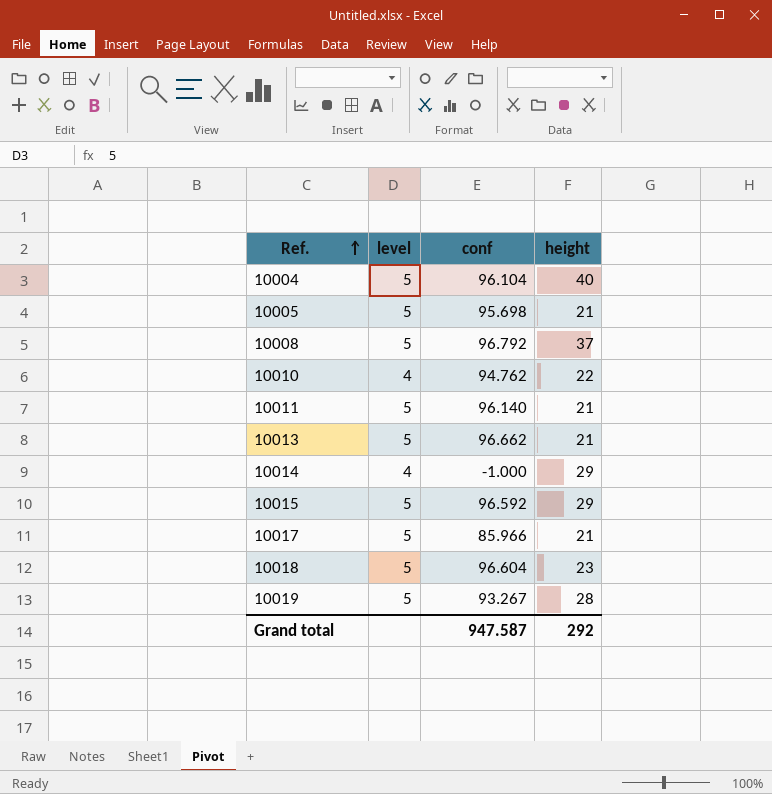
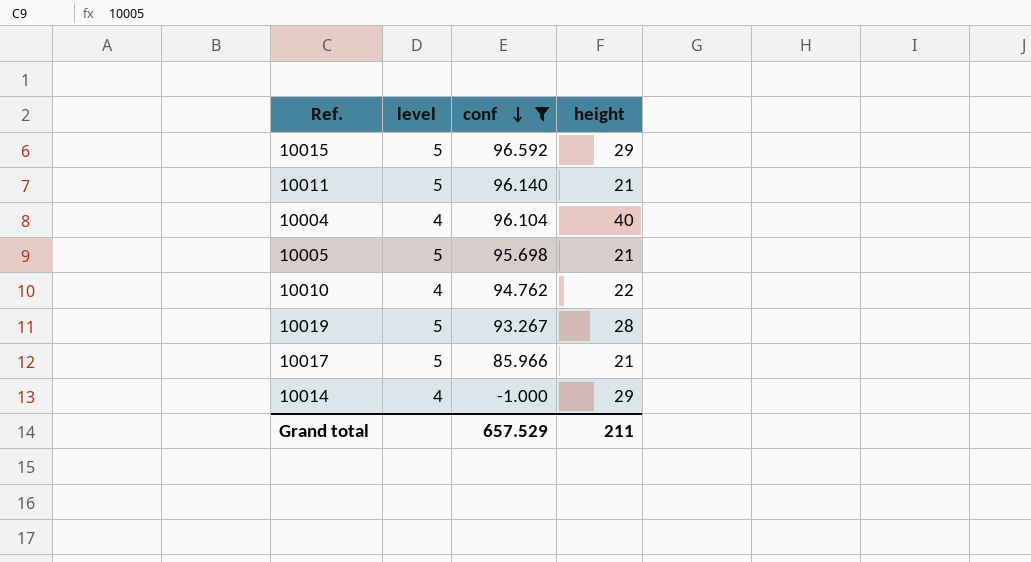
filter: none -> conf <= 96.592
row order: Ref. ascending -> conf descending
10004 | level: 5 -> 4
Grand total | conf: 947.587 -> 657.529
Grand total | height: 292 -> 211

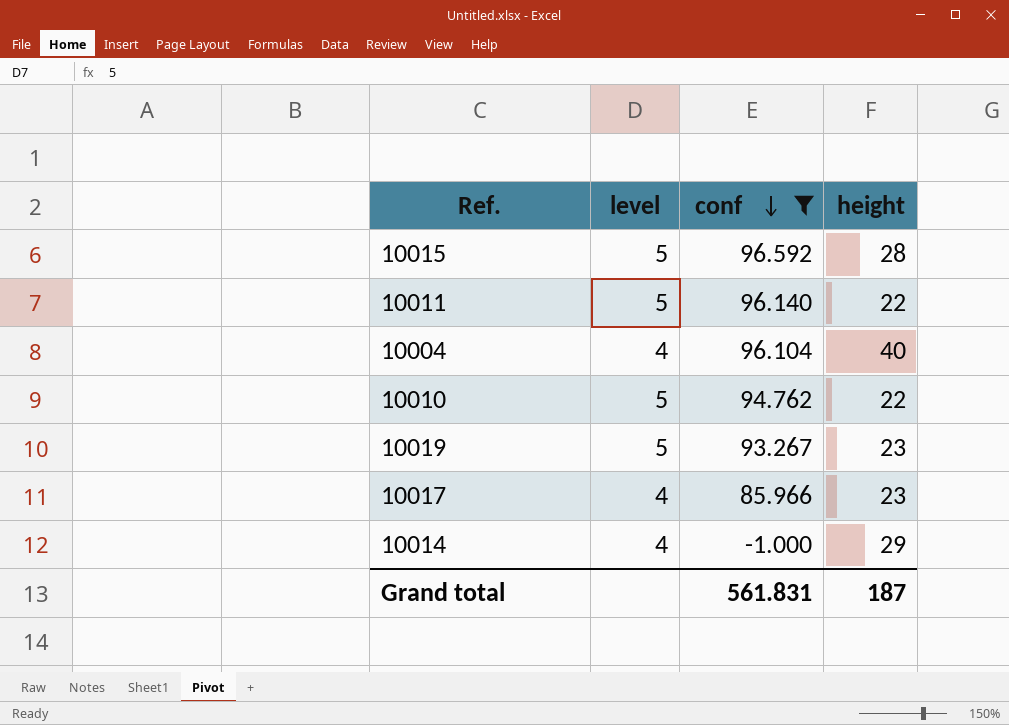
row 10005: 5 | 95.698 | 21 -> none
10015 | height: 29 -> 28
10011 | height: 21 -> 22
10010 | level: 4 -> 5
10019 | height: 28 -> 23
10017 | level: 5 -> 4
10017 | height: 21 -> 23
Grand total | conf: 657.529 -> 561.831
Grand total | height: 211 -> 187

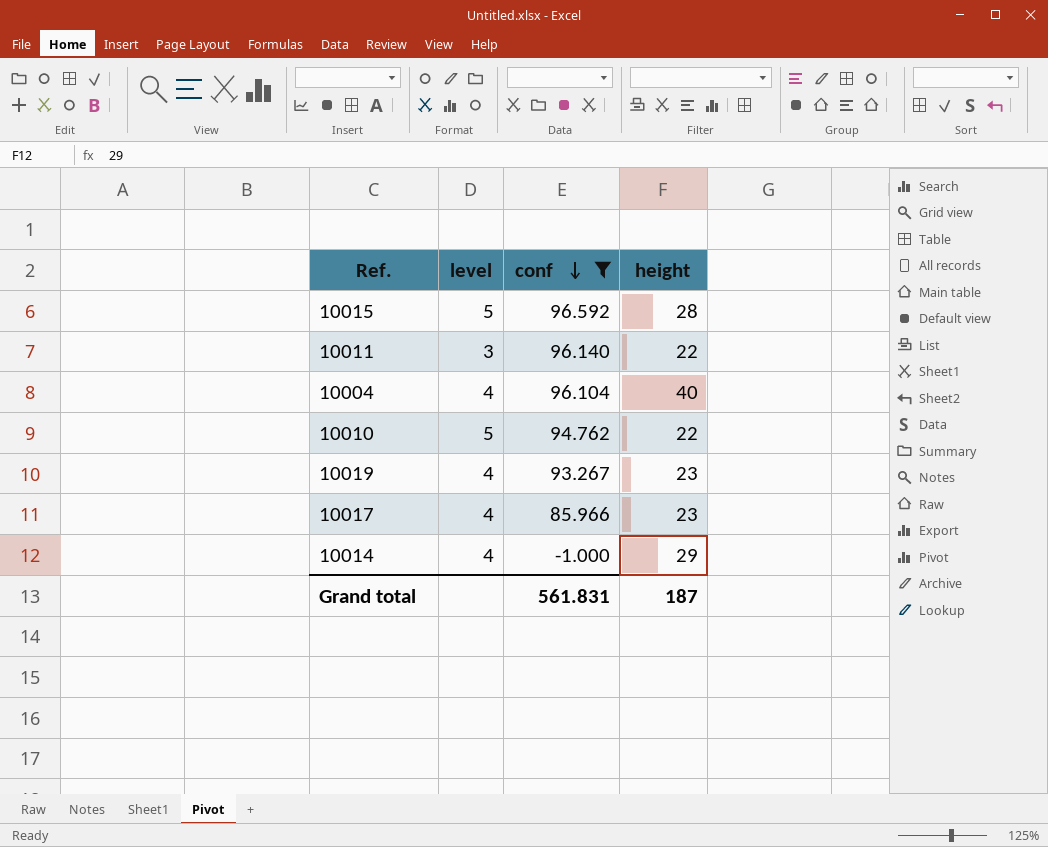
10011 | level: 5 -> 3
10019 | level: 5 -> 4

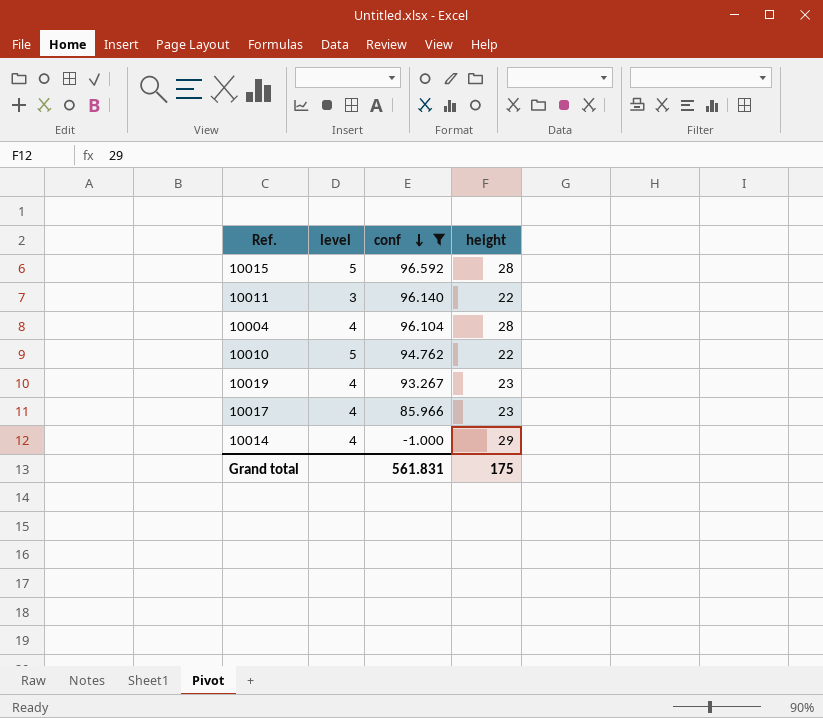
10004 | height: 40 -> 28
Grand total | height: 187 -> 175

